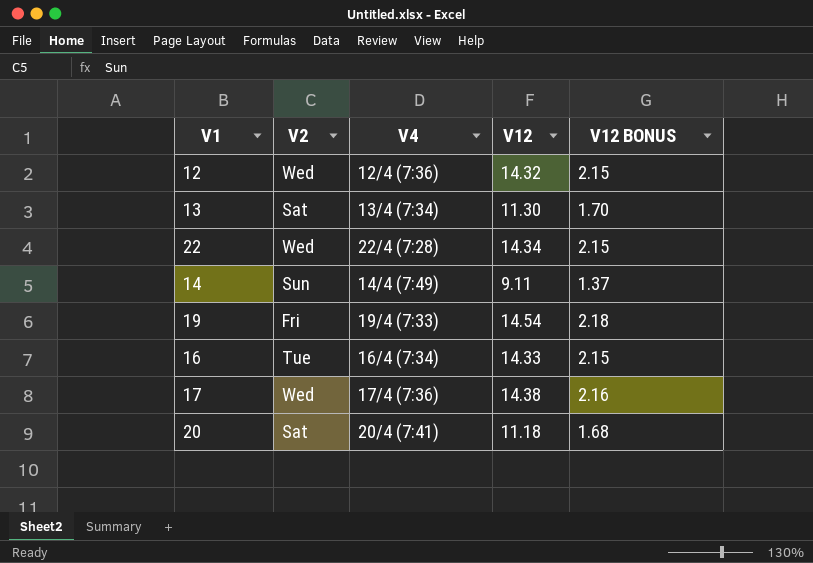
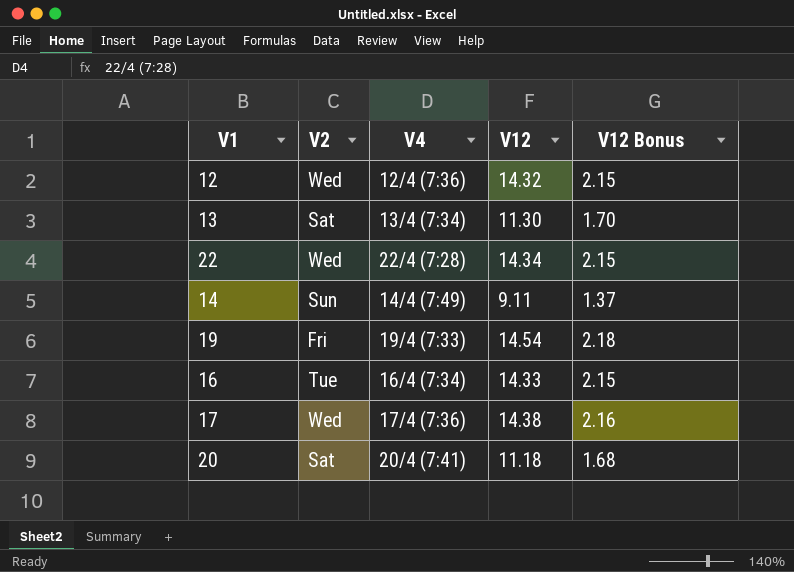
column name: V12 BONUS -> V12 Bonus

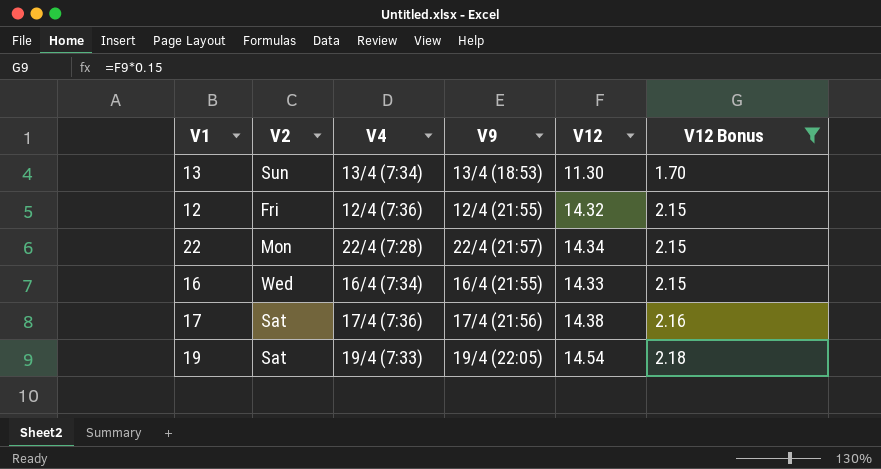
filter: none -> V12 Bonus >= 1.70
row order: none -> V12 Bonus ascending
column V9 | position: none -> 4
13 | V2: Sat -> Sun
12 | V2: Wed -> Fri
22 | V2: Wed -> Mon
16 | V2: Tue -> Wed
17 | V2: Wed -> Sat
19 | V2: Fri -> Sat

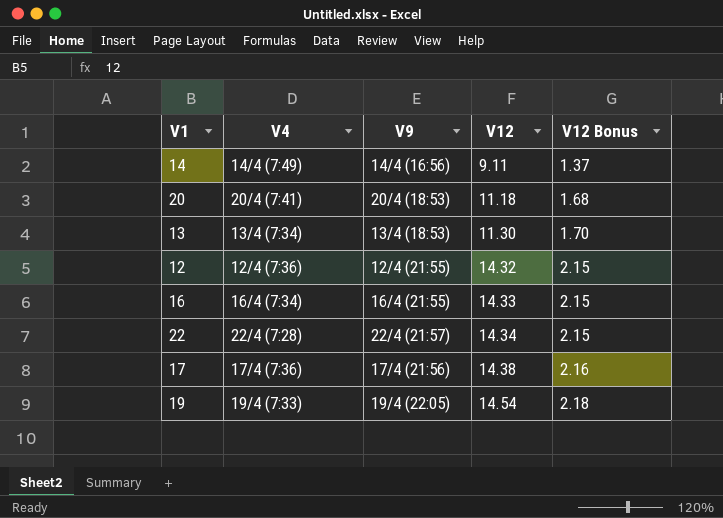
filter: V12 Bonus >= 1.70 -> none
row order: V12 Bonus ascending -> V12 ascending
column V2 | position: 2 -> none

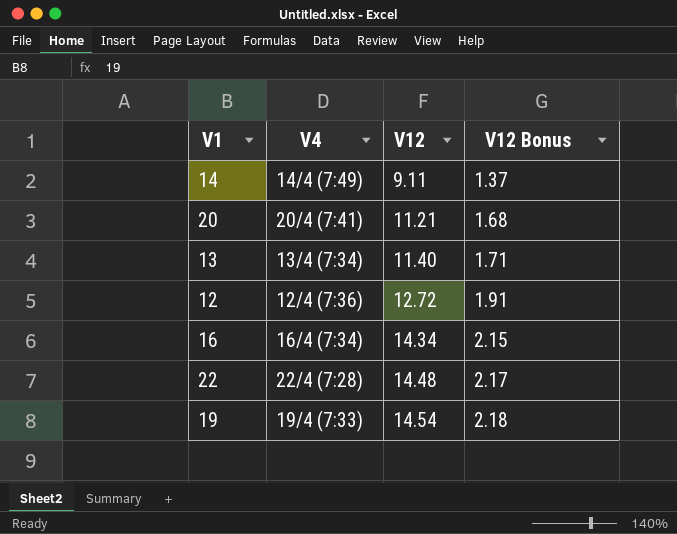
column V9 | position: 3 -> none
row 17: 17/4 (7:36) | 17/4 (21:56) | 14.38 | 2.16 -> none
20 | V12: 11.18 -> 11.21
13 | V12: 11.30 -> 11.40
13 | V12 Bonus: 1.70 -> 1.71
12 | V12: 14.32 -> 12.72
12 | V12 Bonus: 2.15 -> 1.91
16 | V12: 14.33 -> 14.34
22 | V12: 14.34 -> 14.48
22 | V12 Bonus: 2.15 -> 2.17

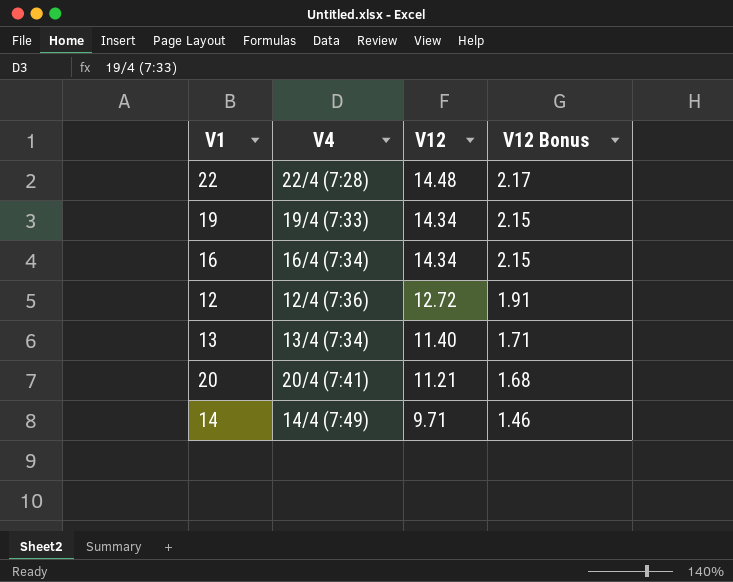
row order: V12 ascending -> V12 descending
19 | V12: 14.54 -> 14.34
19 | V12 Bonus: 2.18 -> 2.15
14 | V12: 9.11 -> 9.71
14 | V12 Bonus: 1.37 -> 1.46

